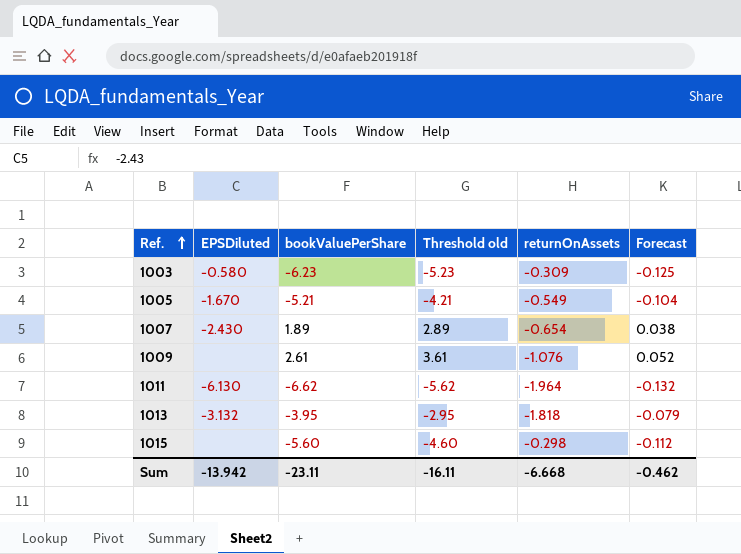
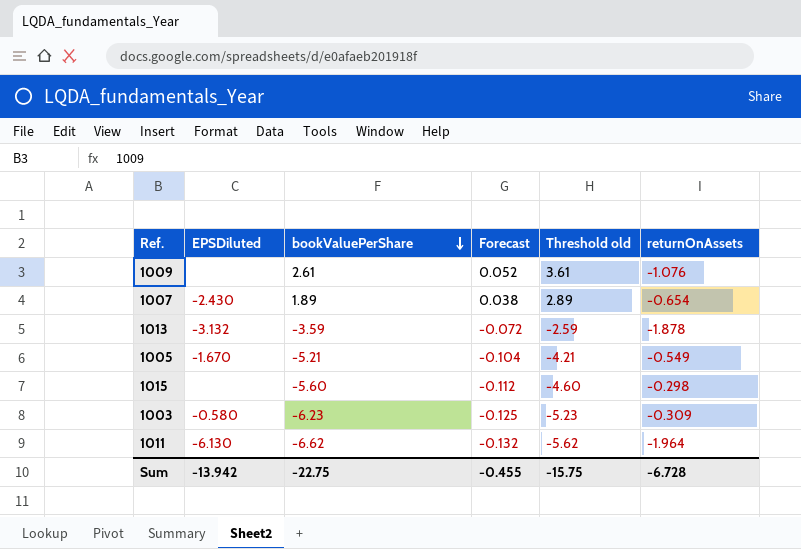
row order: Ref. ascending -> bookValuePerShare descending
column Forecast | position: 6 -> 4
1013 | bookValuePerShare: -3.95 -> -3.59
1013 | Forecast: -0.079 -> -0.072
1013 | Threshold old: -2.95 -> -2.59
1013 | returnOnAssets: -1.818 -> -1.878
Sum | bookValuePerShare: -23.11 -> -22.75
Sum | Forecast: -0.462 -> -0.455
Sum | Threshold old: -16.11 -> -15.75
Sum | returnOnAssets: -6.668 -> -6.728

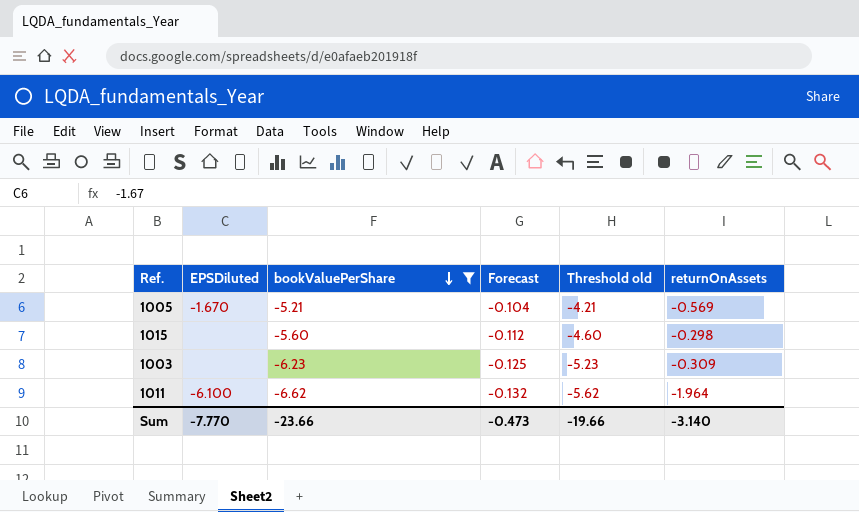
filter: none -> bookValuePerShare <= -5.21
1005 | returnOnAssets: -0.549 -> -0.569
1003 | EPSDiluted: -0.580 -> none
1011 | EPSDiluted: -6.130 -> -6.100
Sum | EPSDiluted: -13.942 -> -7.770
Sum | bookValuePerShare: -22.75 -> -23.66
Sum | Forecast: -0.455 -> -0.473
Sum | Threshold old: -15.75 -> -19.66
Sum | returnOnAssets: -6.728 -> -3.140

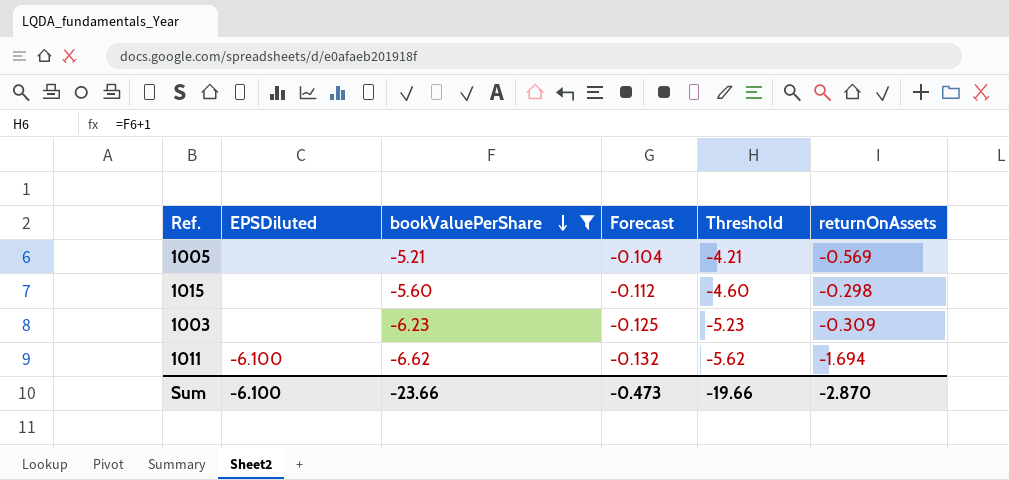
column name: Threshold old -> Threshold
1005 | EPSDiluted: -1.670 -> none
1011 | returnOnAssets: -1.964 -> -1.694
Sum | EPSDiluted: -7.770 -> -6.100
Sum | returnOnAssets: -3.140 -> -2.870

